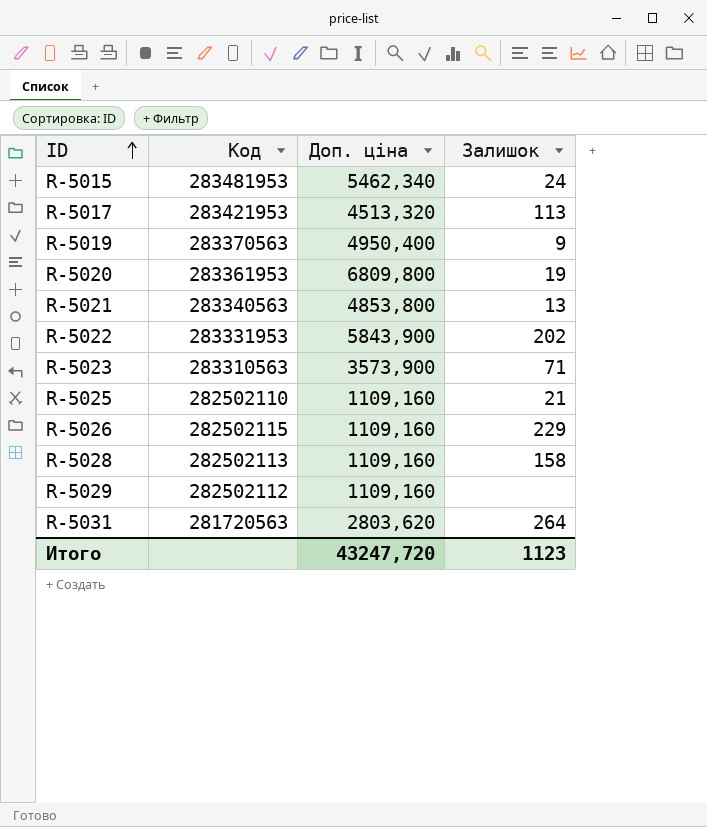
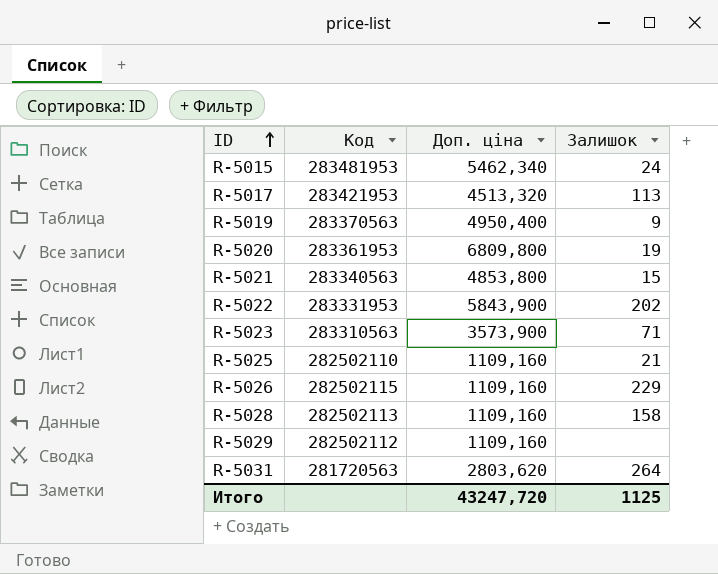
R-5021 | Залишок: 13 -> 15
Итого | Залишок: 1123 -> 1125

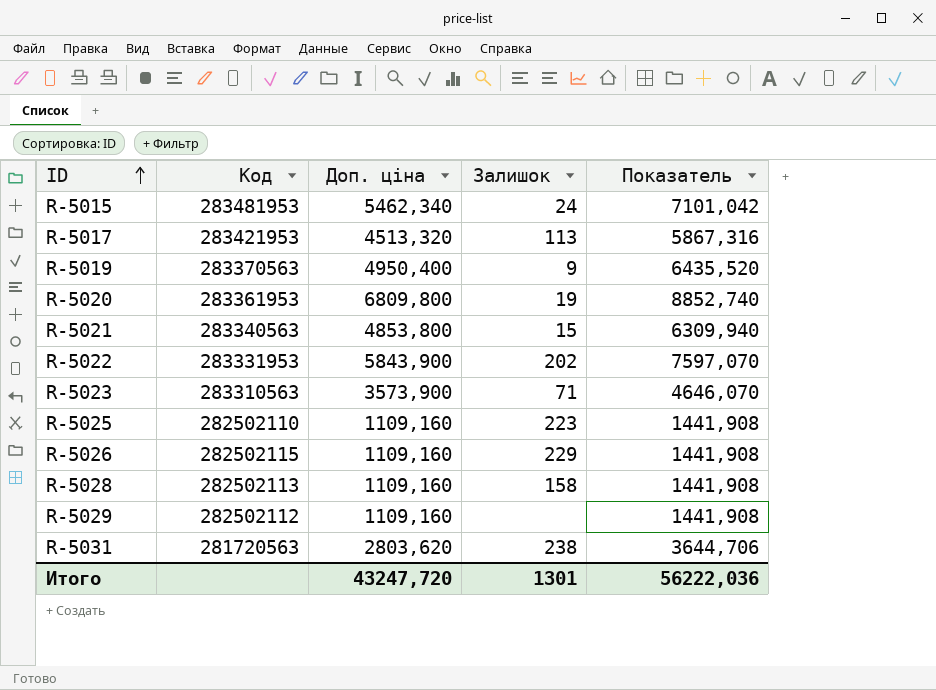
column Показатель | formula: none -> [Доп. ціна] * 1,3
R-5025 | Залишок: 21 -> 223
R-5031 | Залишок: 264 -> 238
Итого | Залишок: 1125 -> 1301

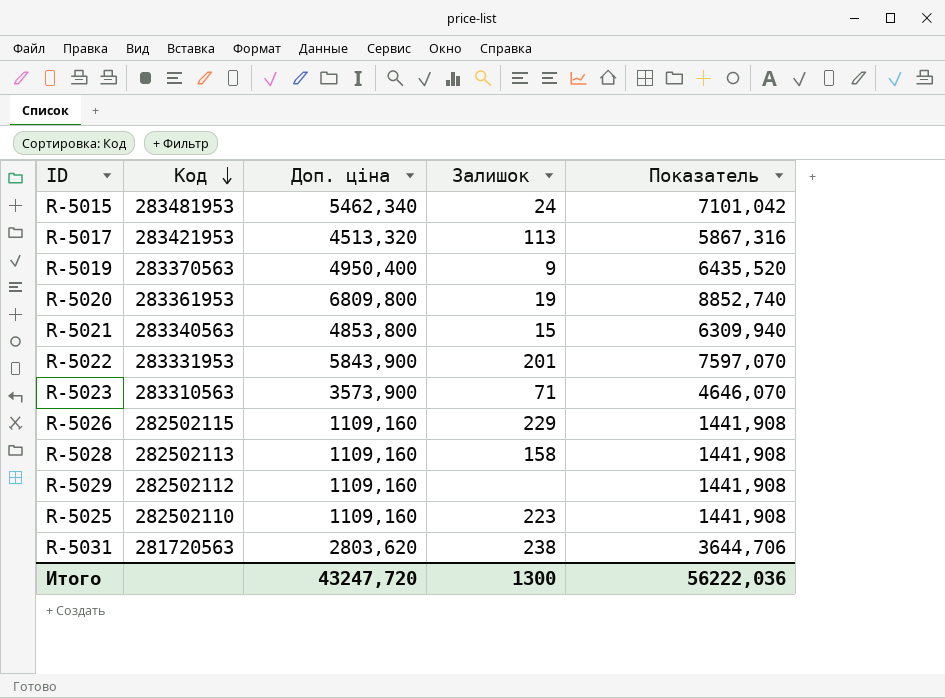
row order: ID ascending -> Код descending
R-5022 | Залишок: 202 -> 201
Итого | Залишок: 1301 -> 1300

